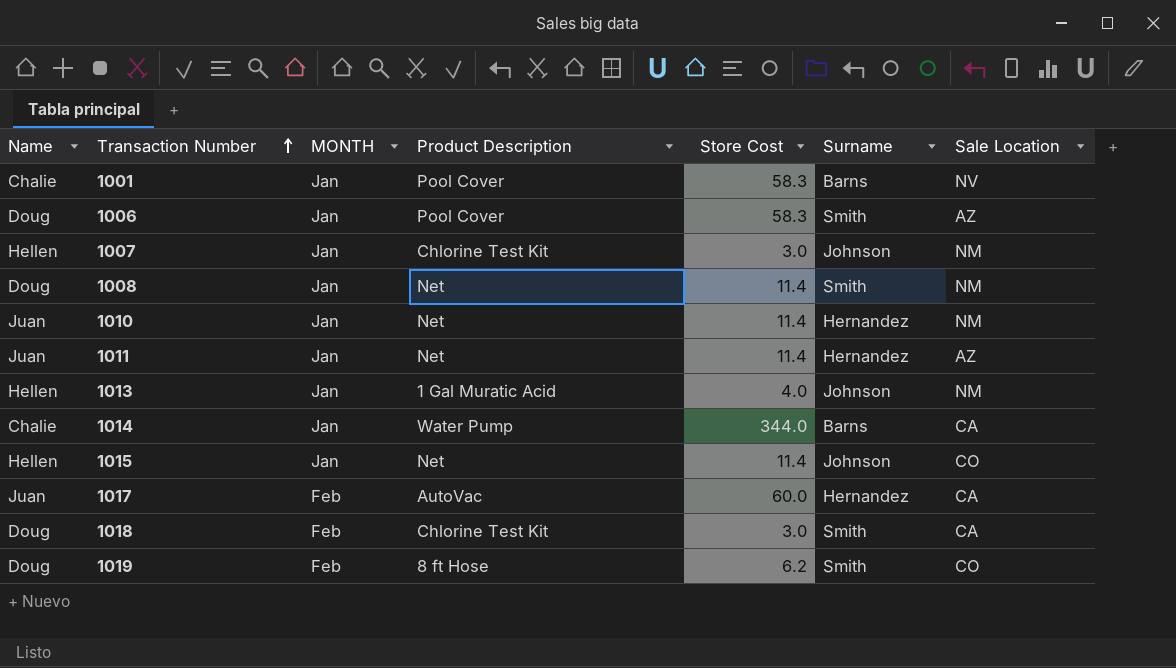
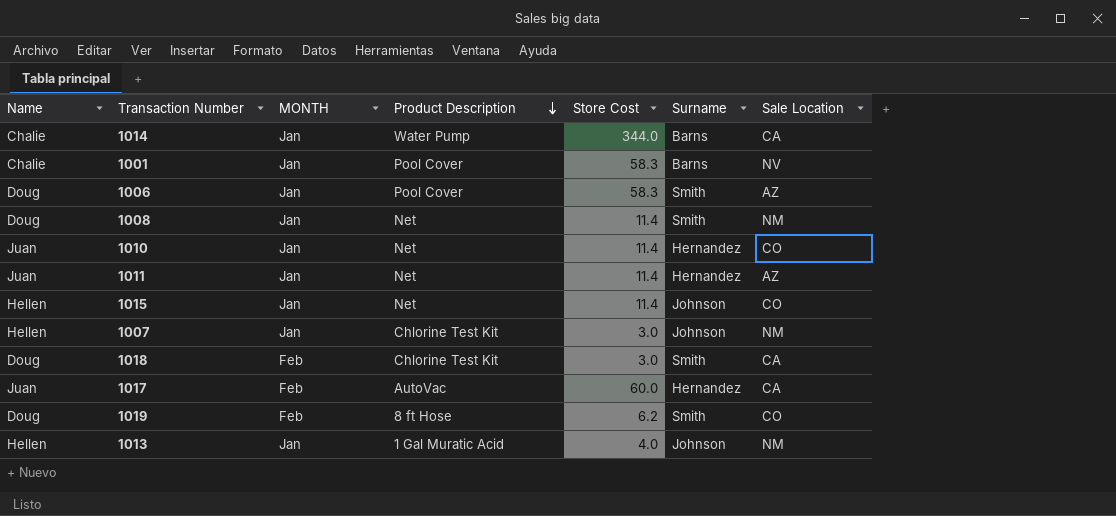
row order: Transaction Number ascending -> Product Description descending
1010 | Sale Location: NM -> CO

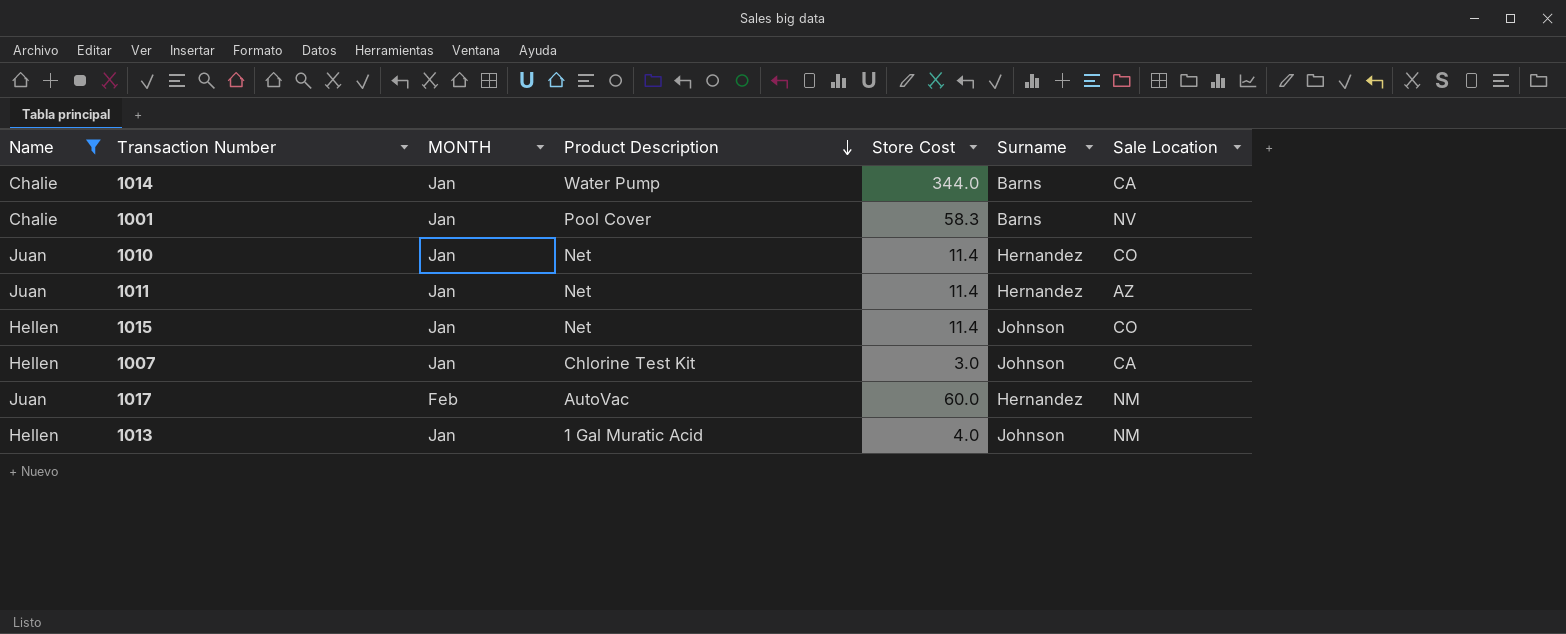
filter: none -> Name != Doug
1007 | Sale Location: NM -> CA
1017 | Sale Location: CA -> NM

